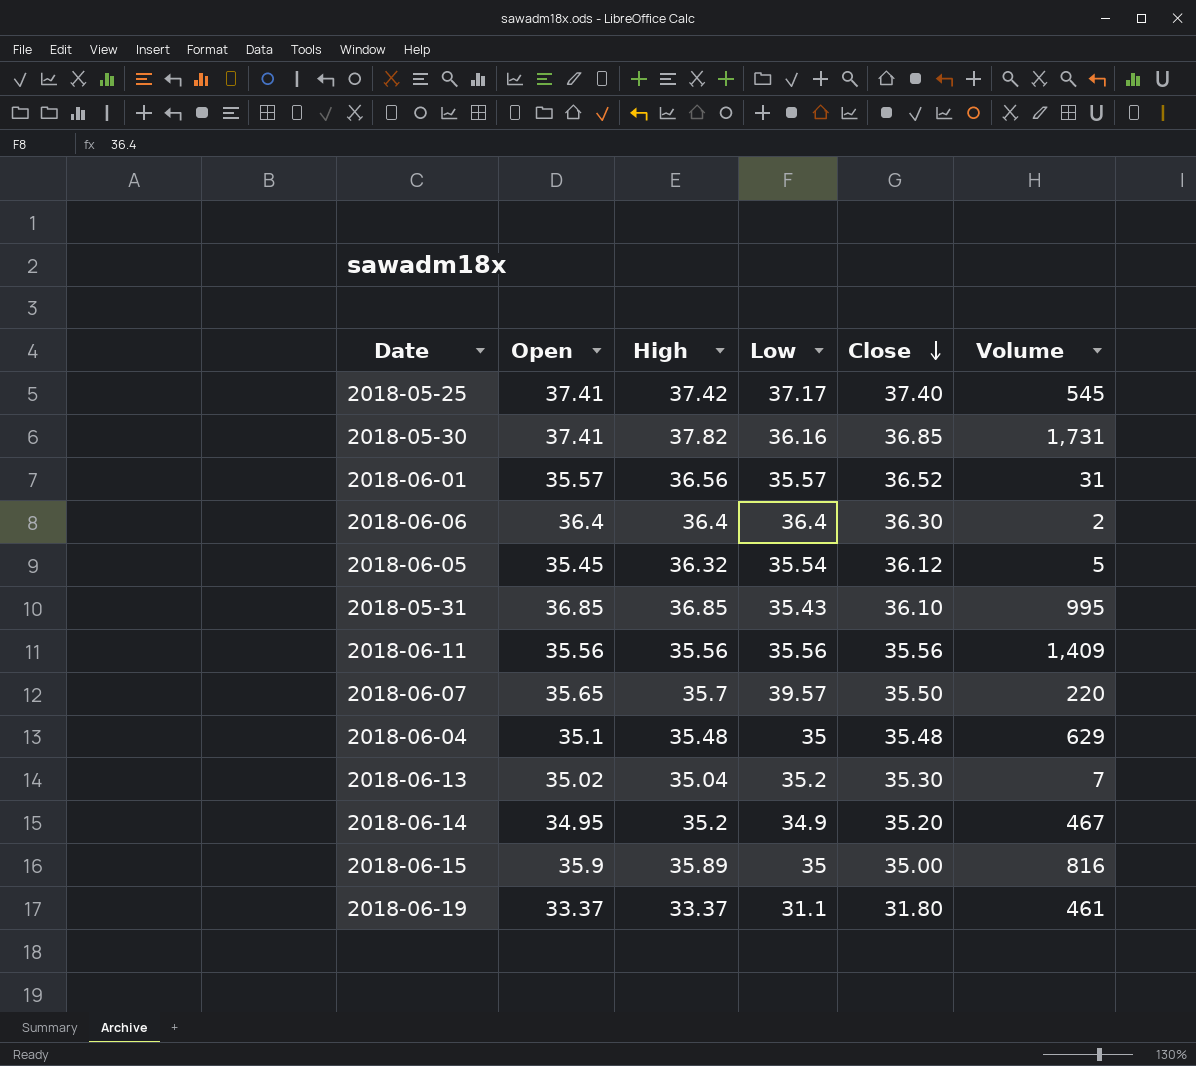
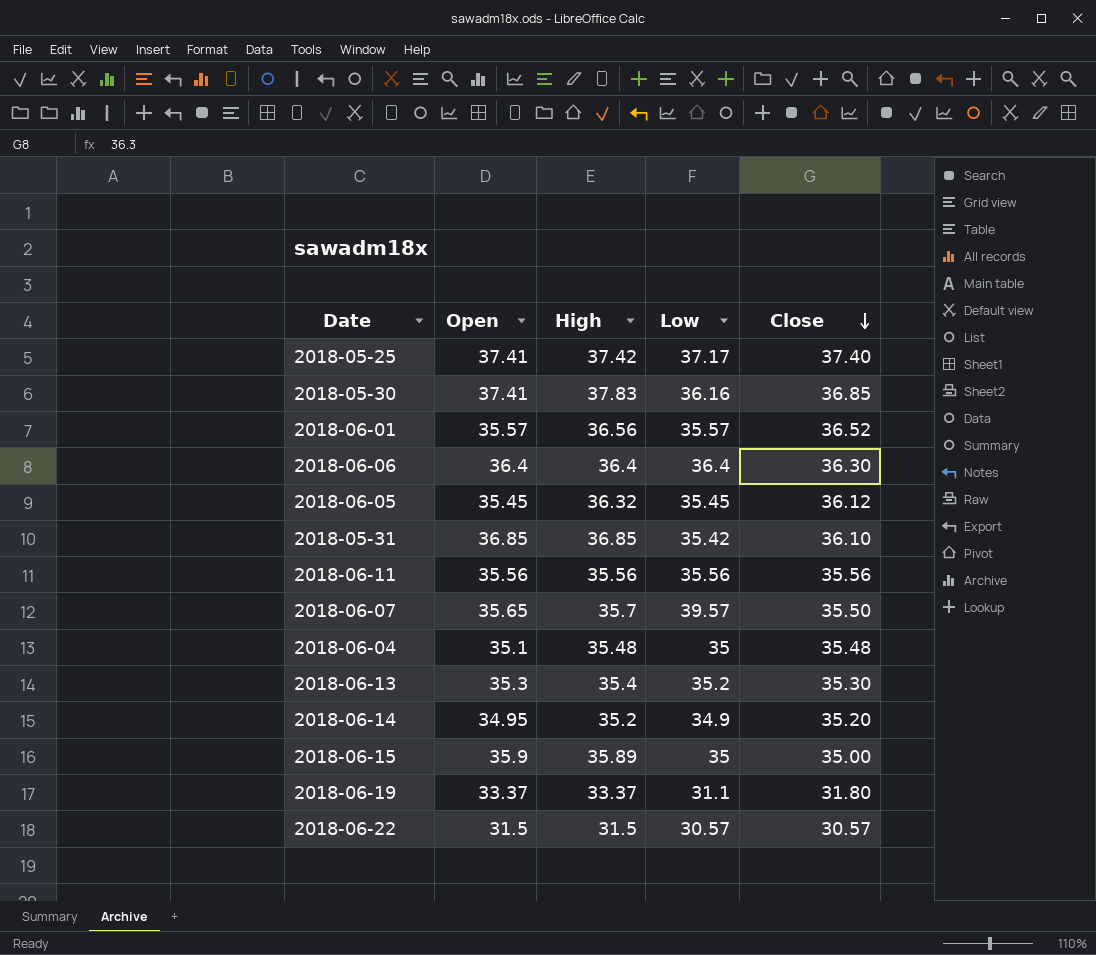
column Volume | position: 6 -> none
2018-05-30 | High: 37.82 -> 37.83
2018-06-05 | Low: 35.54 -> 35.45
2018-05-31 | Low: 35.43 -> 35.42
2018-06-13 | Open: 35.02 -> 35.3
2018-06-13 | High: 35.04 -> 35.4
row 2018-06-22: none -> 31.5 | 31.5 | 30.57 | 30.57

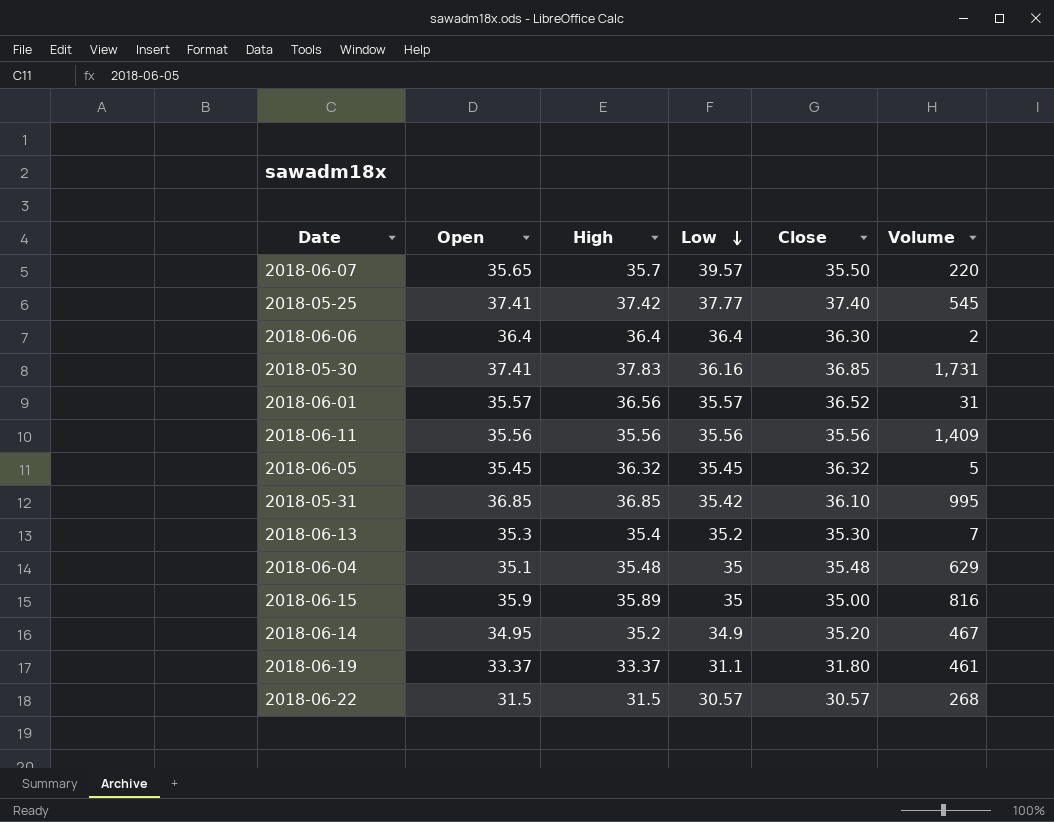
row order: Close descending -> Low descending
column Volume | position: none -> 6
2018-05-25 | Low: 37.17 -> 37.77
2018-06-05 | Close: 36.12 -> 36.32

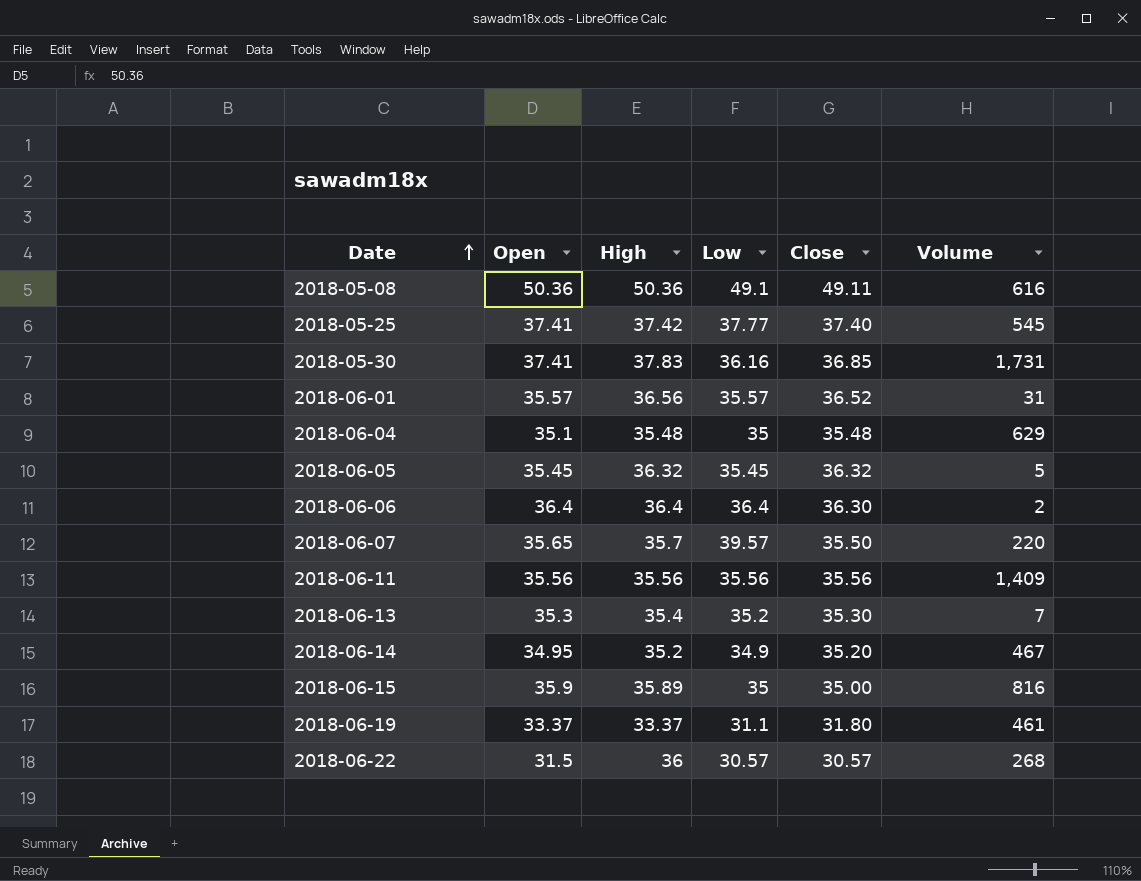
row order: Low descending -> Date ascending
row 2018-05-31: 36.85 | 36.85 | 35.42 | 36.10 | 995 -> none
row 2018-05-08: none -> 50.36 | 50.36 | 49.1 | 49.11 | 616
2018-06-22 | High: 31.5 -> 36

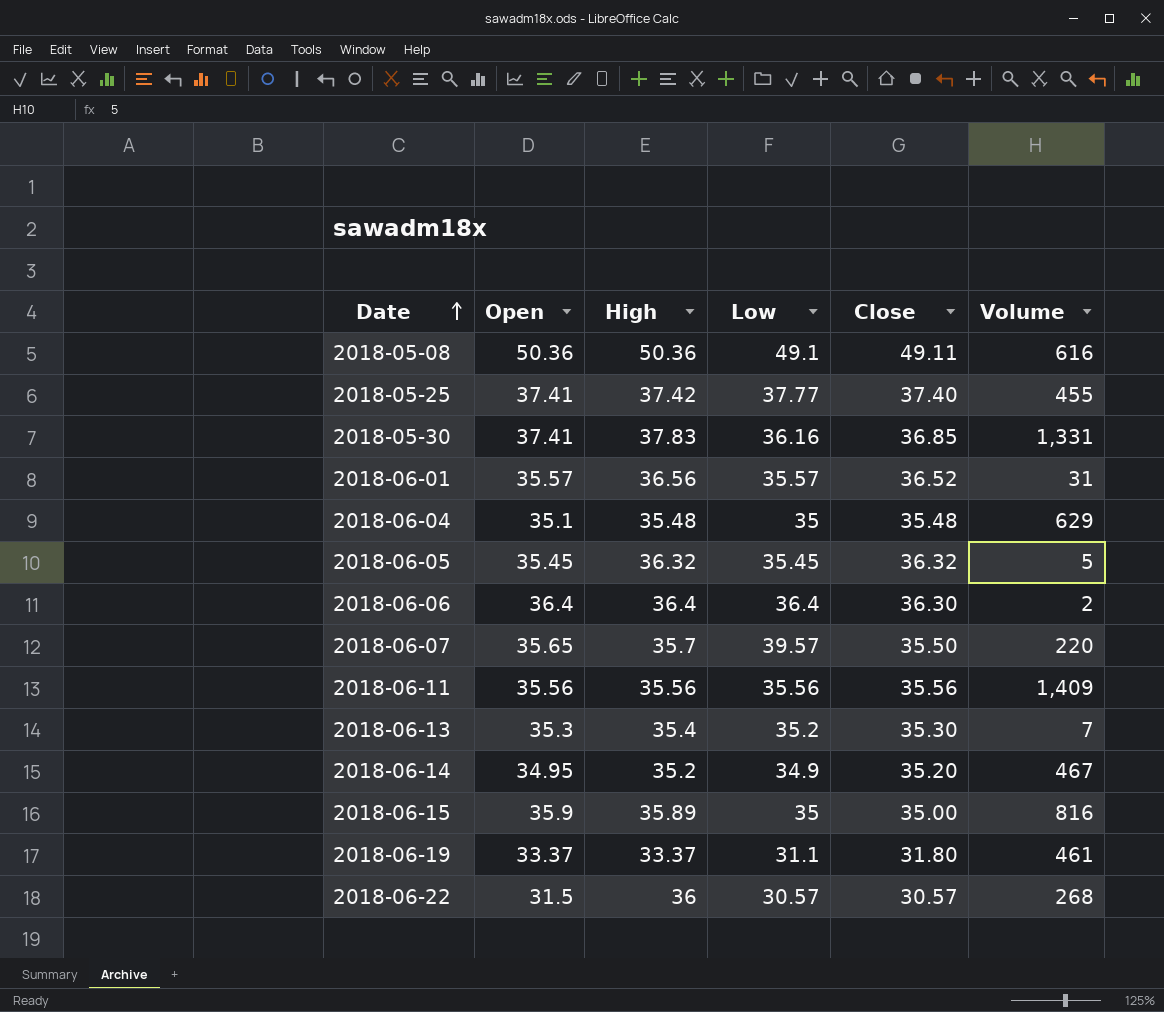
2018-05-25 | Volume: 545 -> 455
2018-05-30 | Volume: 1,731 -> 1,331

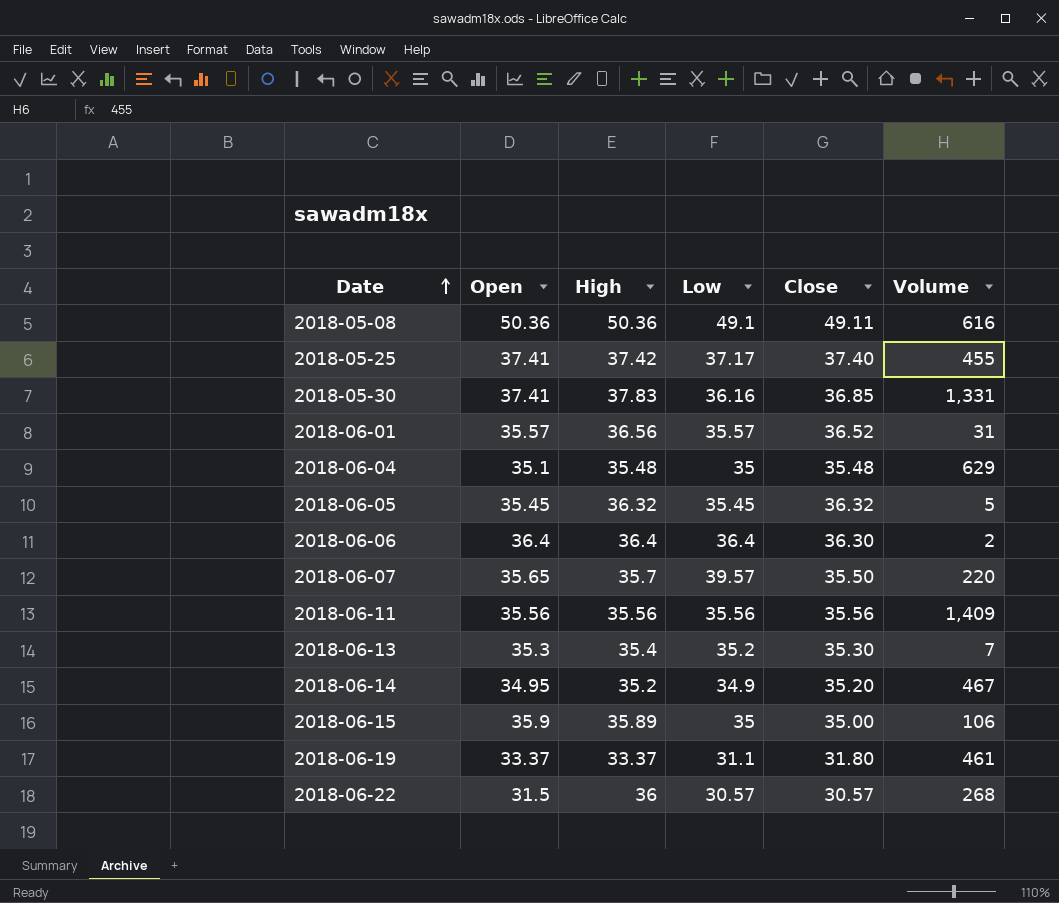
2018-05-25 | Low: 37.77 -> 37.17
2018-06-15 | Volume: 816 -> 106

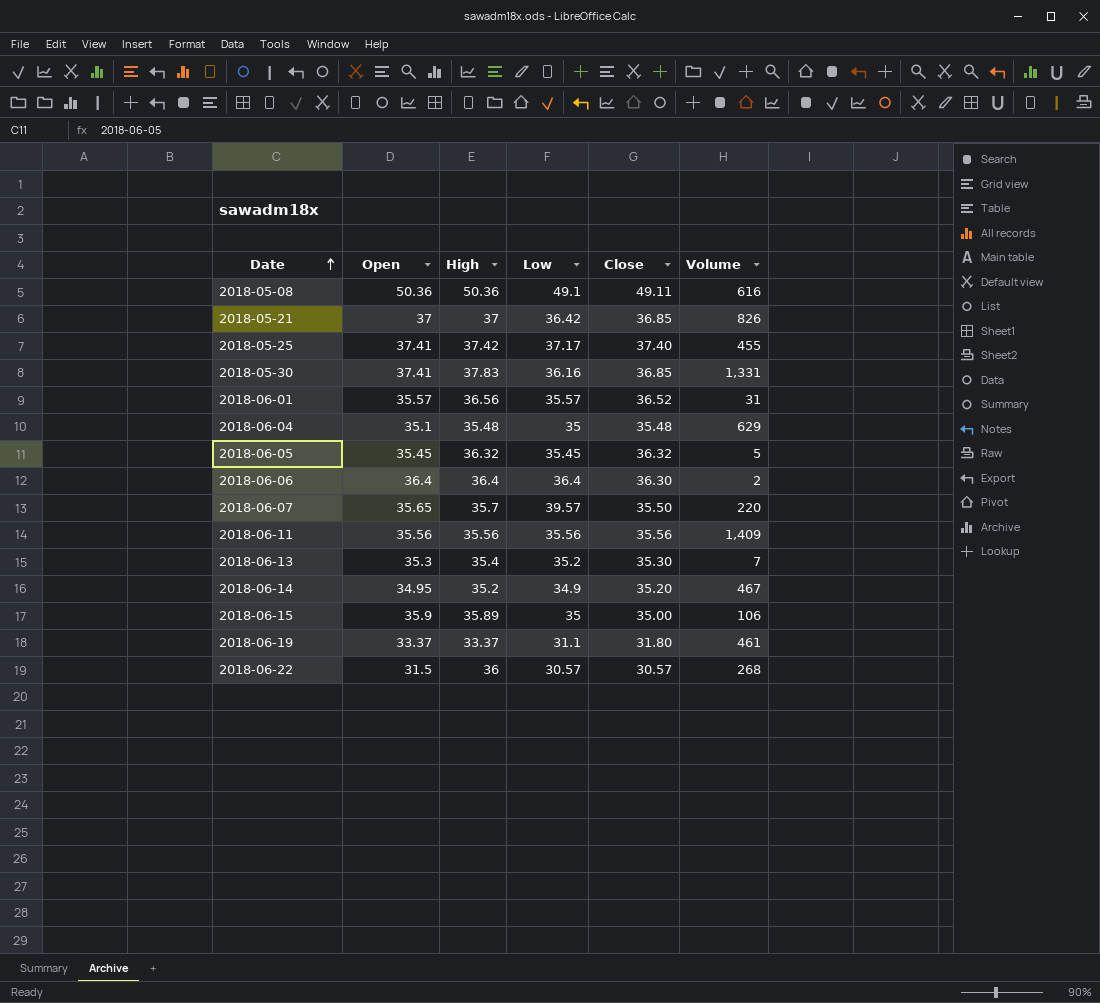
row 2018-05-21: none -> 37 | 37 | 36.42 | 36.85 | 826

